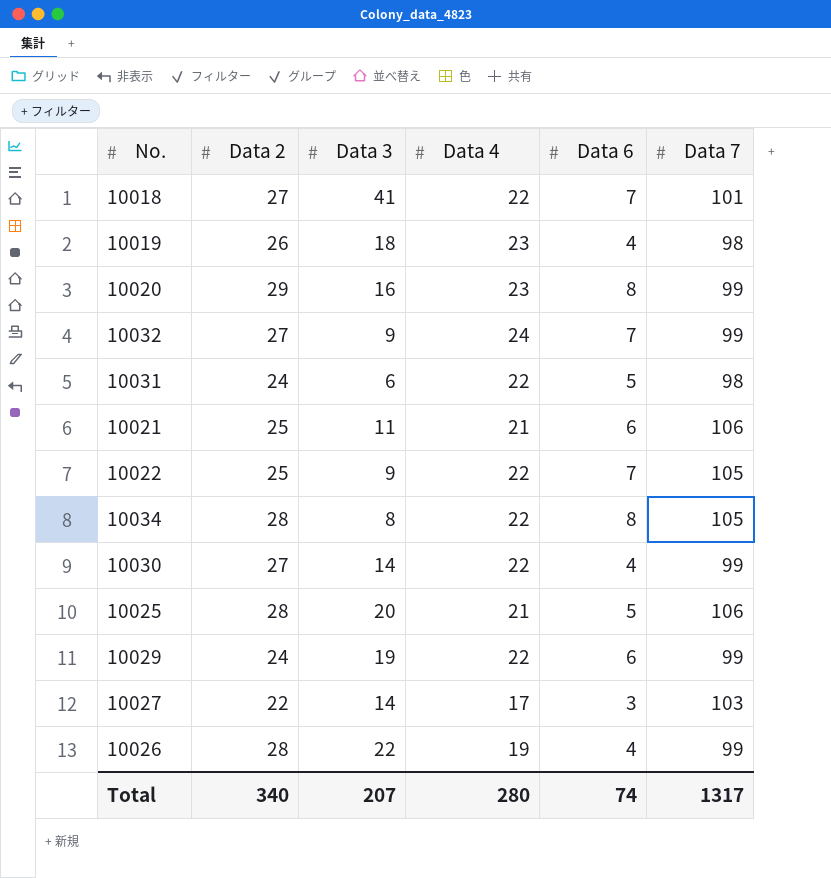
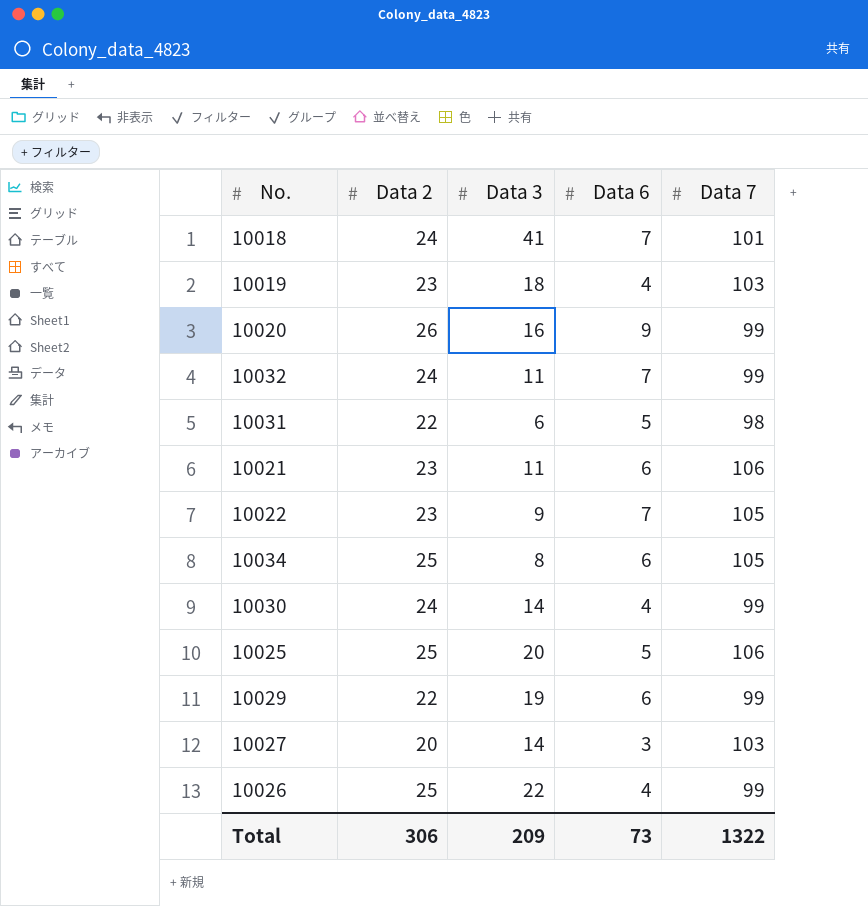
column Data 4 | position: 4 -> none
10018 | Data 2: 27 -> 24
10019 | Data 2: 26 -> 23
10019 | Data 7: 98 -> 103
10020 | Data 2: 29 -> 26
10020 | Data 6: 8 -> 9
10032 | Data 2: 27 -> 24
10032 | Data 3: 9 -> 11
10031 | Data 2: 24 -> 22
10021 | Data 2: 25 -> 23
10022 | Data 2: 25 -> 23
10034 | Data 2: 28 -> 25
10034 | Data 6: 8 -> 6
10030 | Data 2: 27 -> 24
10025 | Data 2: 28 -> 25
10029 | Data 2: 24 -> 22
10027 | Data 2: 22 -> 20
10026 | Data 2: 28 -> 25
Total | Data 2: 340 -> 306
Total | Data 3: 207 -> 209
Total | Data 6: 74 -> 73
Total | Data 7: 1317 -> 1322

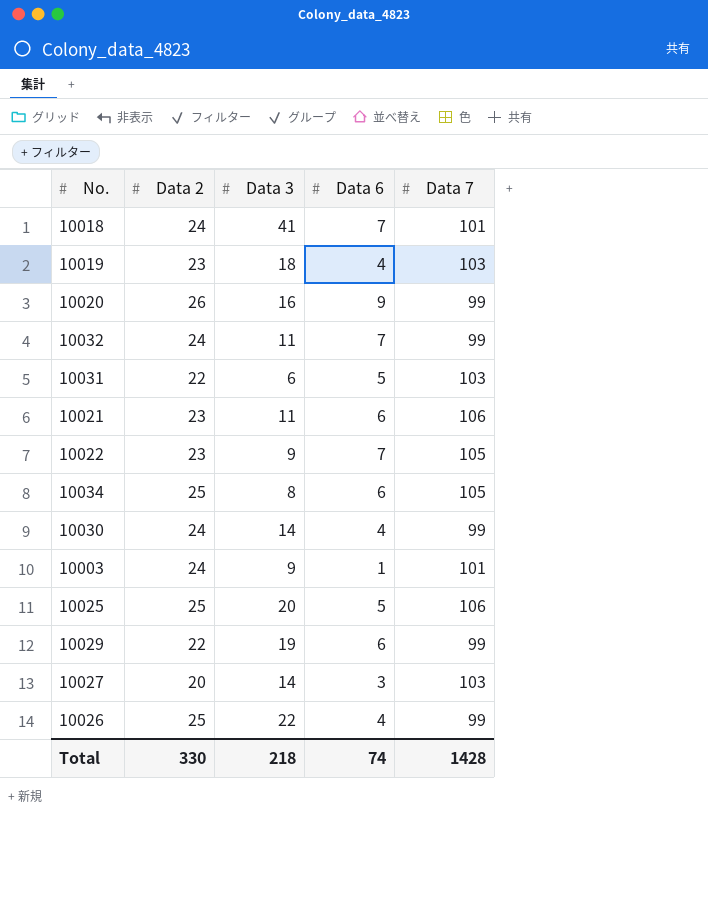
10031 | Data 7: 98 -> 103
row 10003: none -> 24 | 9 | 1 | 101
Total | Data 2: 306 -> 330
Total | Data 3: 209 -> 218
Total | Data 6: 73 -> 74
Total | Data 7: 1322 -> 1428

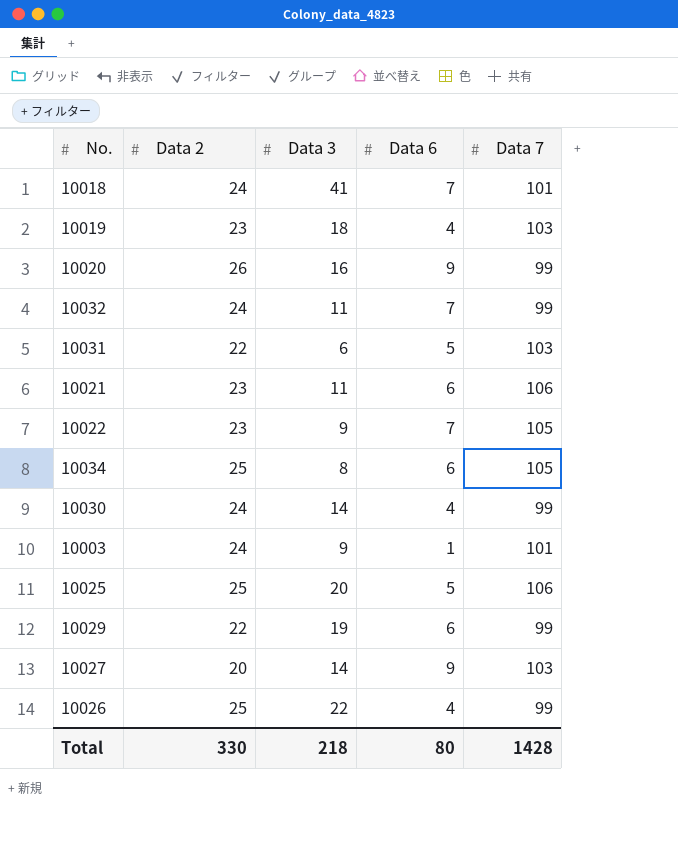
10027 | Data 6: 3 -> 9
Total | Data 6: 74 -> 80

